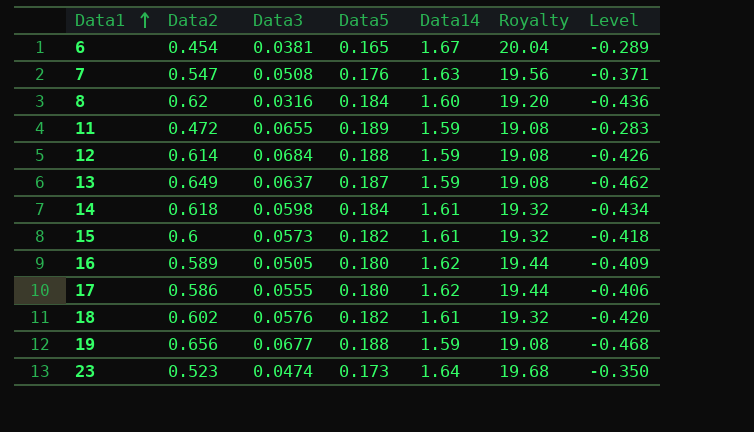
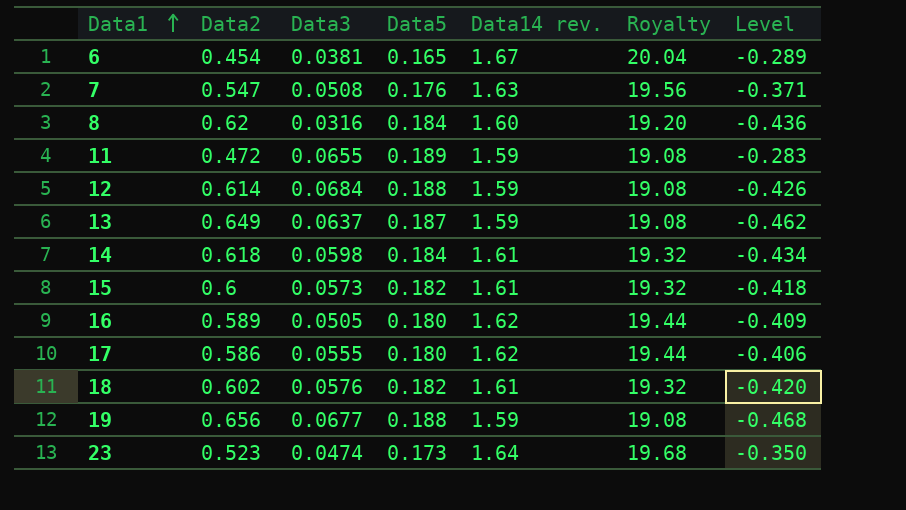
column name: Data14 -> Data14 rev.

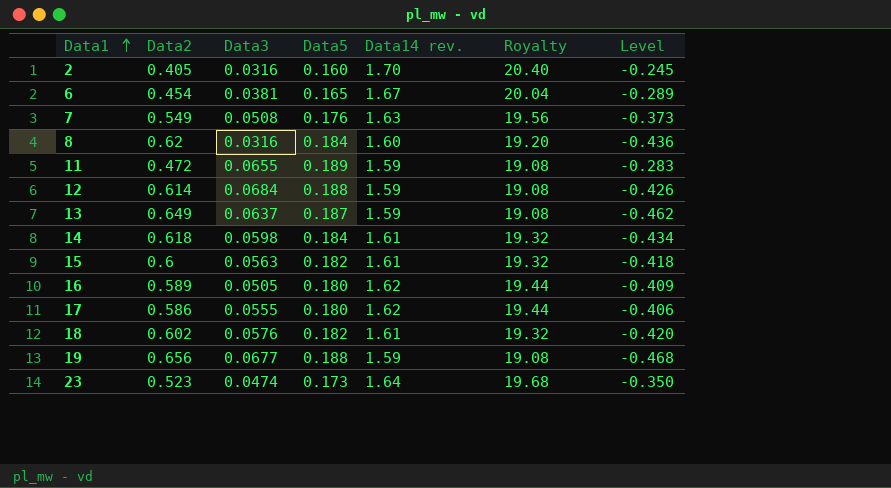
row 2: none -> 0.405 | 0.0316 | 0.160 | 1.70 | 20.40 | -0.245
7 | Data2: 0.547 -> 0.549
7 | Level: -0.371 -> -0.373
15 | Data3: 0.0573 -> 0.0563

